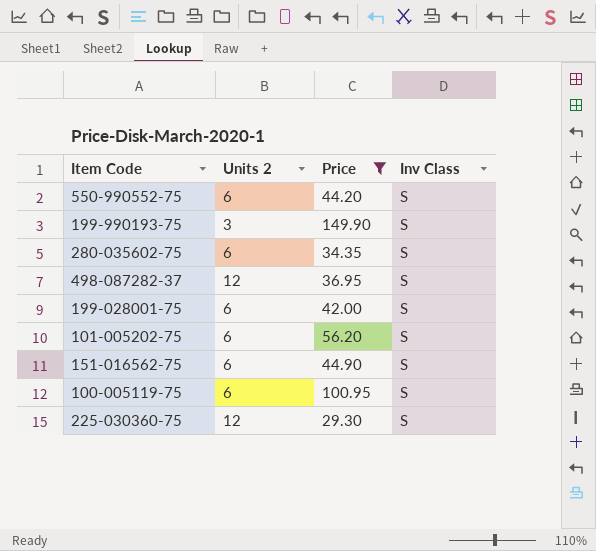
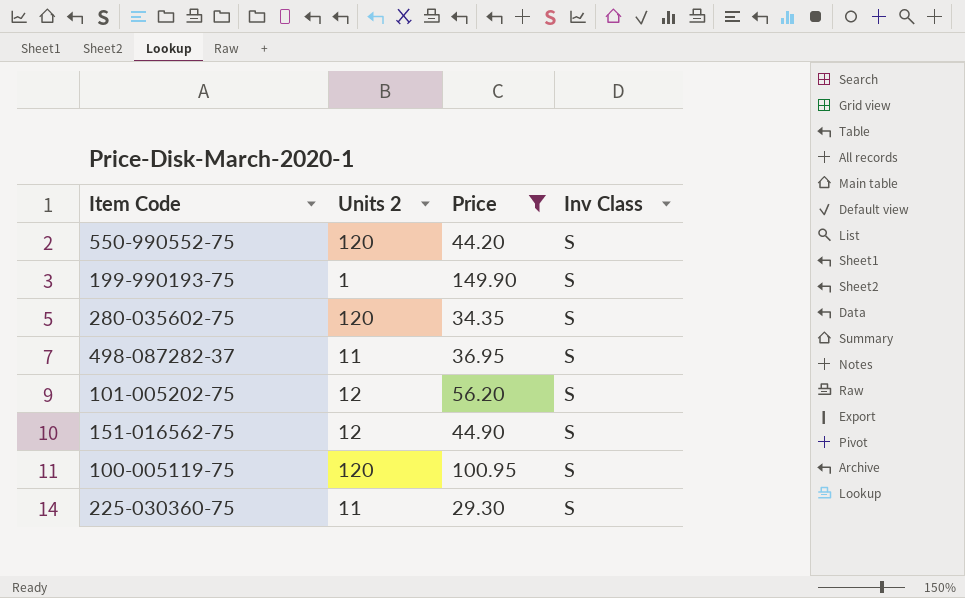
row 199-028001-75: 6 | 42.00 | S -> none
550-990552-75 | Units 2: 6 -> 120
199-990193-75 | Units 2: 3 -> 1
280-035602-75 | Units 2: 6 -> 120
498-087282-37 | Units 2: 12 -> 11
101-005202-75 | Units 2: 6 -> 12
151-016562-75 | Units 2: 6 -> 12
100-005119-75 | Units 2: 6 -> 120
225-030360-75 | Units 2: 12 -> 11

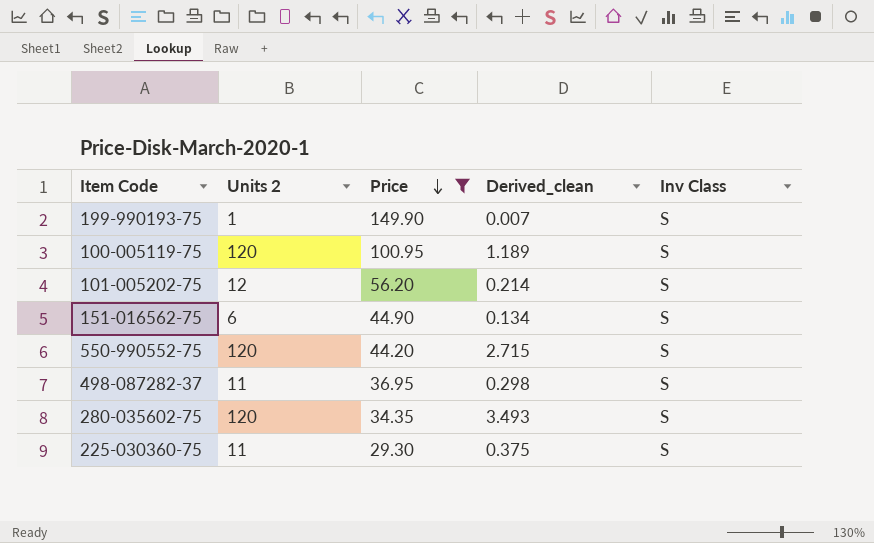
row order: none -> Price descending
column Derived_clean | formula: none -> [Units 2] / [Price]
151-016562-75 | Units 2: 12 -> 6

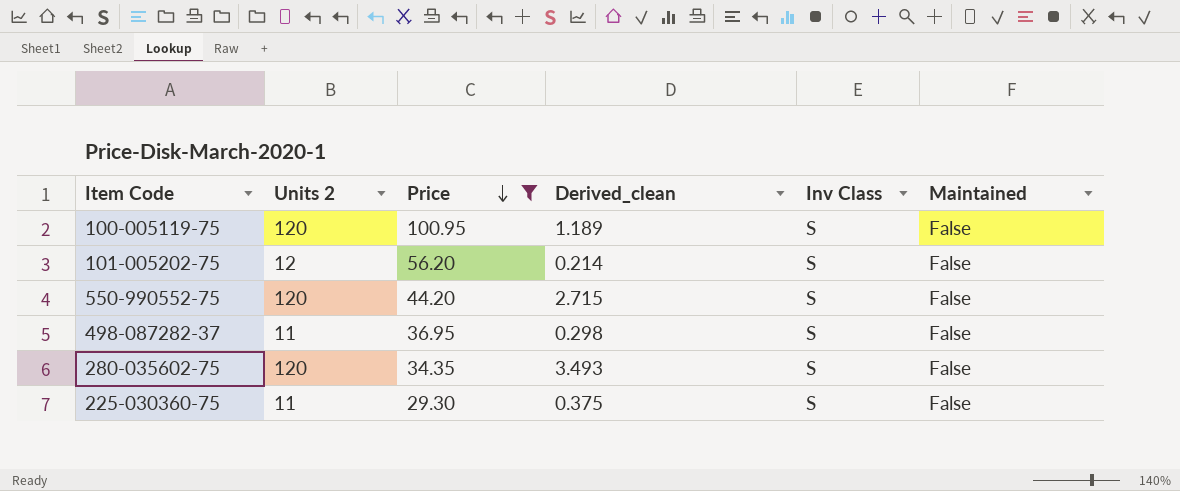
column Maintained | position: none -> 6
row 199-990193-75: 1 | 149.90 | 0.007 | S -> none
row 151-016562-75: 6 | 44.90 | 0.134 | S -> none

